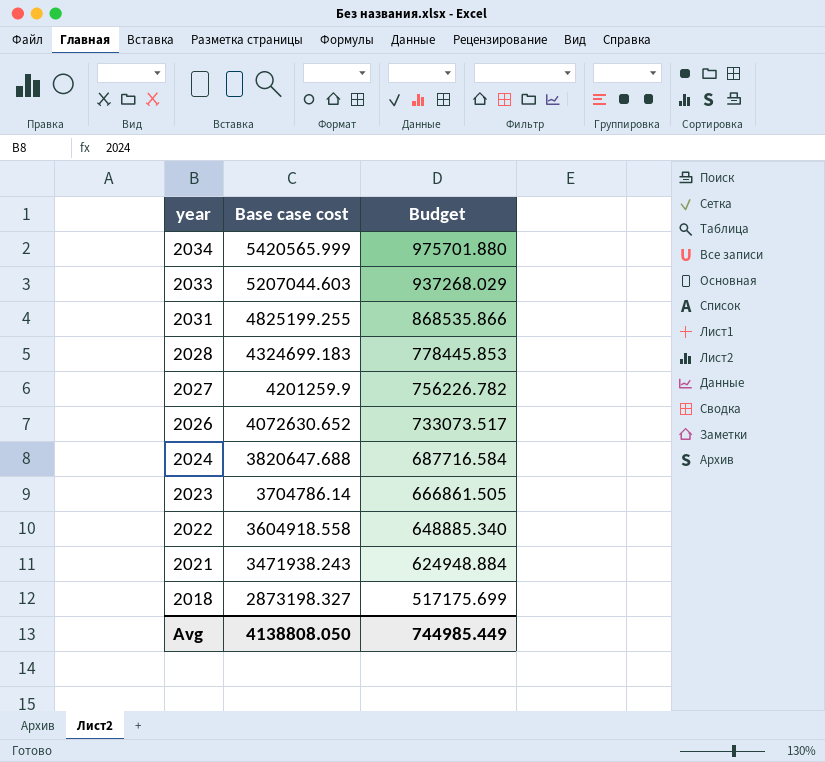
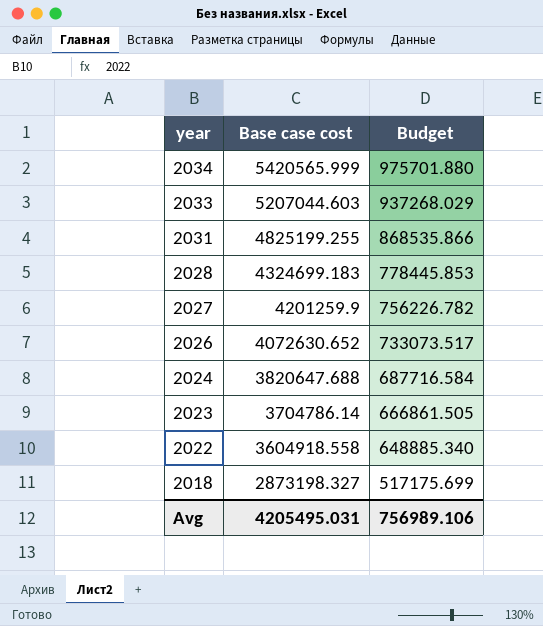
row 2021: 3471938.243 | 624948.884 -> none
Avg | Base case cost: 4138808.050 -> 4205495.031
Avg | Budget: 744985.449 -> 756989.106

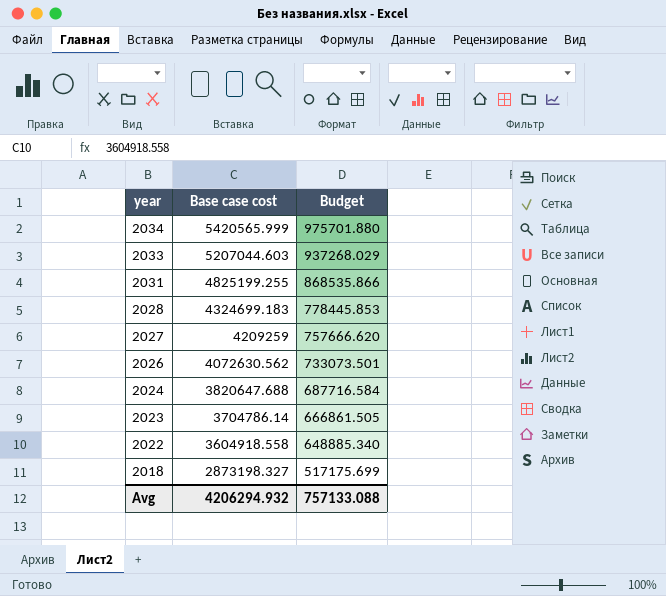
2027 | Base case cost: 4201259.9 -> 4209259
2027 | Budget: 756226.782 -> 757666.620
2026 | Base case cost: 4072630.652 -> 4072630.562
2026 | Budget: 733073.517 -> 733073.501
Avg | Base case cost: 4205495.031 -> 4206294.932
Avg | Budget: 756989.106 -> 757133.088

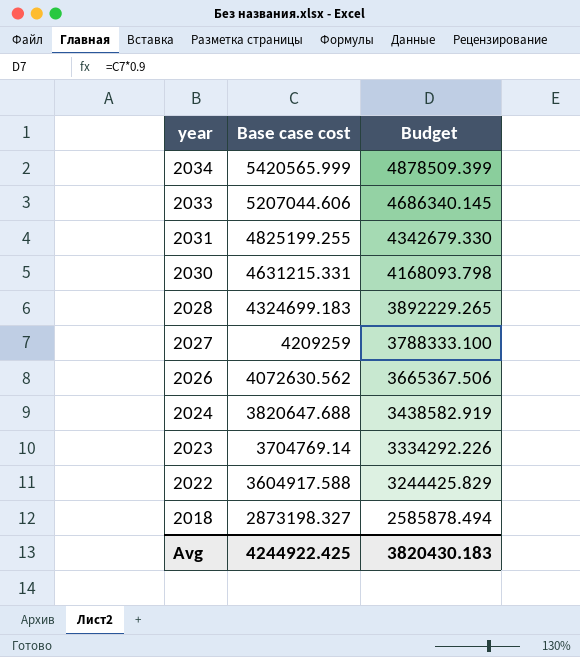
column Budget | formula: [Base case cost] * 0.18 -> [Base case cost] * 0.9
2033 | Base case cost: 5207044.603 -> 5207044.606
row 2030: none -> 4631215.331 | 4168093.798
2023 | Base case cost: 3704786.14 -> 3704769.14
2022 | Base case cost: 3604918.558 -> 3604917.588
Avg | Base case cost: 4206294.932 -> 4244922.425
Avg | Budget: 757133.088 -> 3820430.183

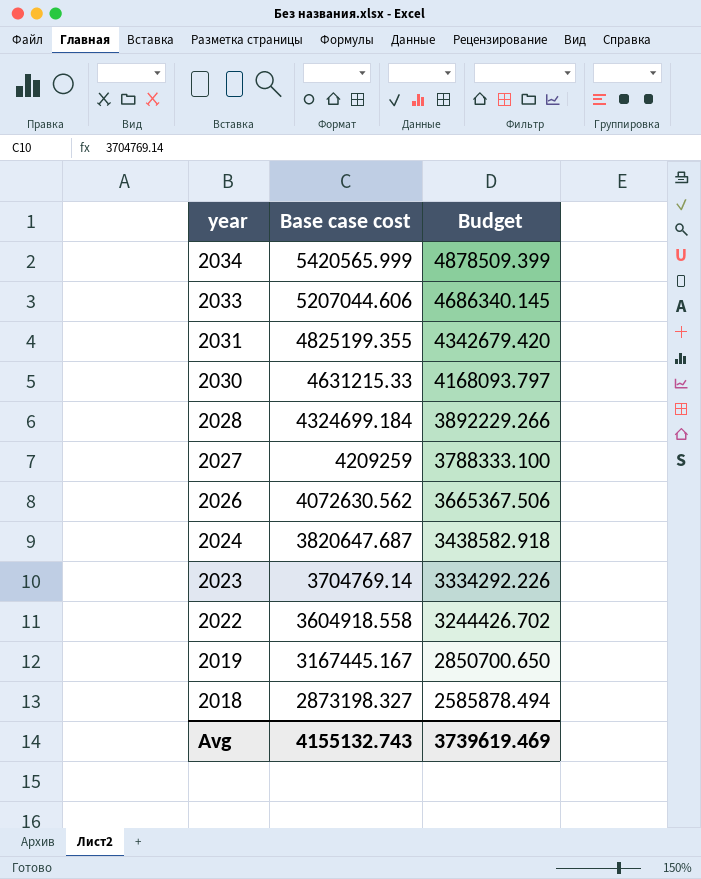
2031 | Base case cost: 4825199.255 -> 4825199.355
2031 | Budget: 4342679.330 -> 4342679.420
2030 | Base case cost: 4631215.331 -> 4631215.33
2030 | Budget: 4168093.798 -> 4168093.797
2028 | Base case cost: 4324699.183 -> 4324699.184
2028 | Budget: 3892229.265 -> 3892229.266
2024 | Base case cost: 3820647.688 -> 3820647.687
2024 | Budget: 3438582.919 -> 3438582.918
2022 | Base case cost: 3604917.588 -> 3604918.558
2022 | Budget: 3244425.829 -> 3244426.702
row 2019: none -> 3167445.167 | 2850700.650
Avg | Base case cost: 4244922.425 -> 4155132.743
Avg | Budget: 3820430.183 -> 3739619.469

